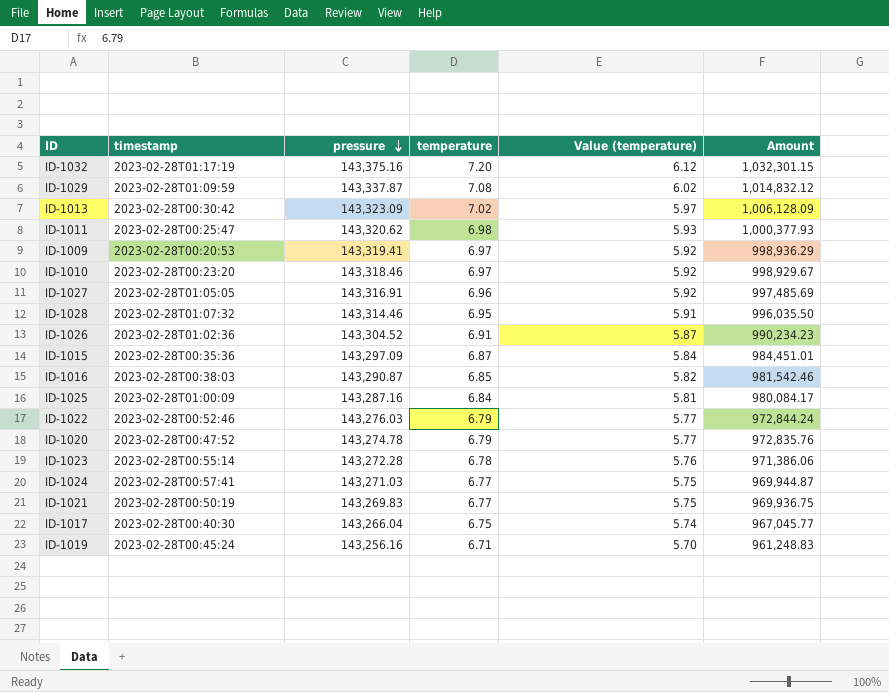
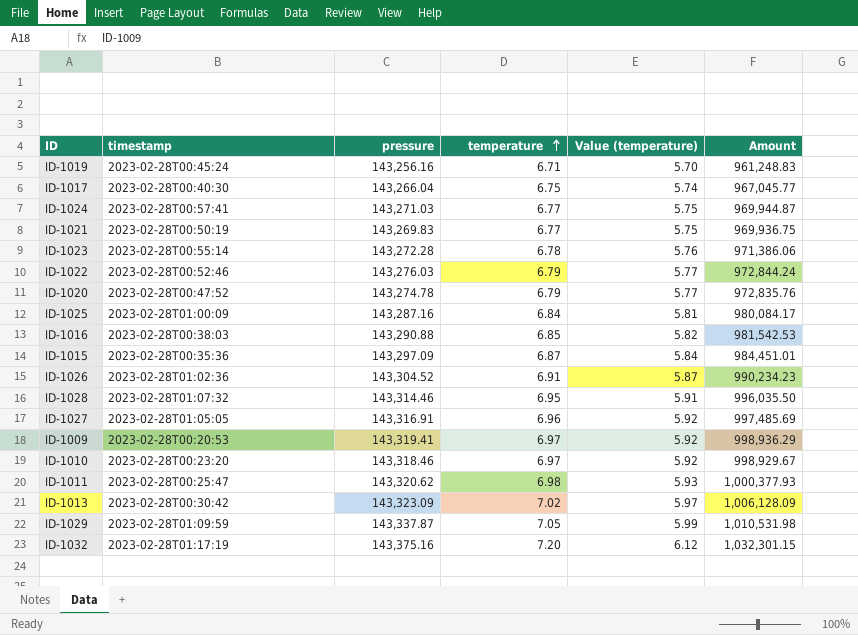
row order: pressure descending -> temperature ascending
ID-1016 | pressure: 143,290.87 -> 143,290.88
ID-1016 | Amount: 981,542.46 -> 981,542.53
ID-1029 | temperature: 7.08 -> 7.05
ID-1029 | Value (temperature): 6.02 -> 5.99
ID-1029 | Amount: 1,014,832.12 -> 1,010,531.98

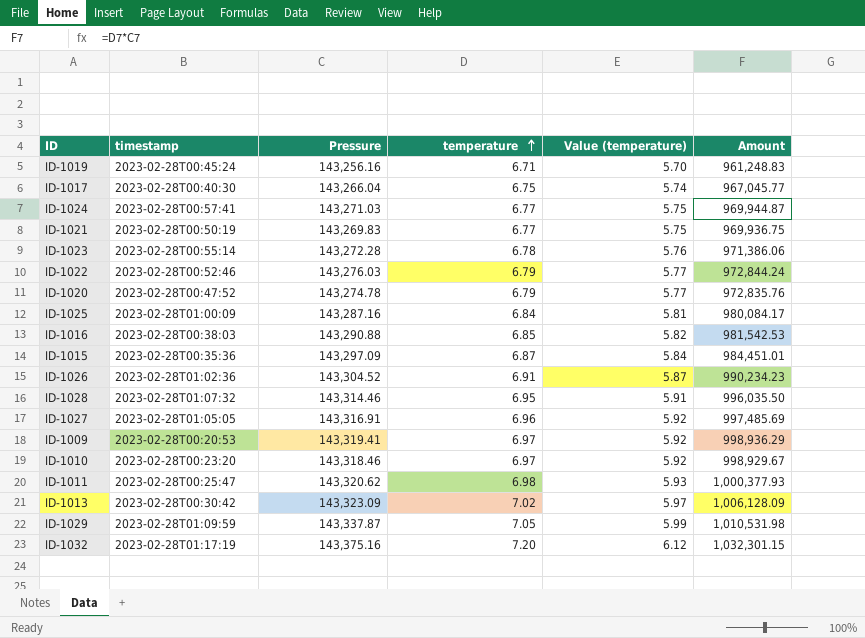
column name: pressure -> Pressure

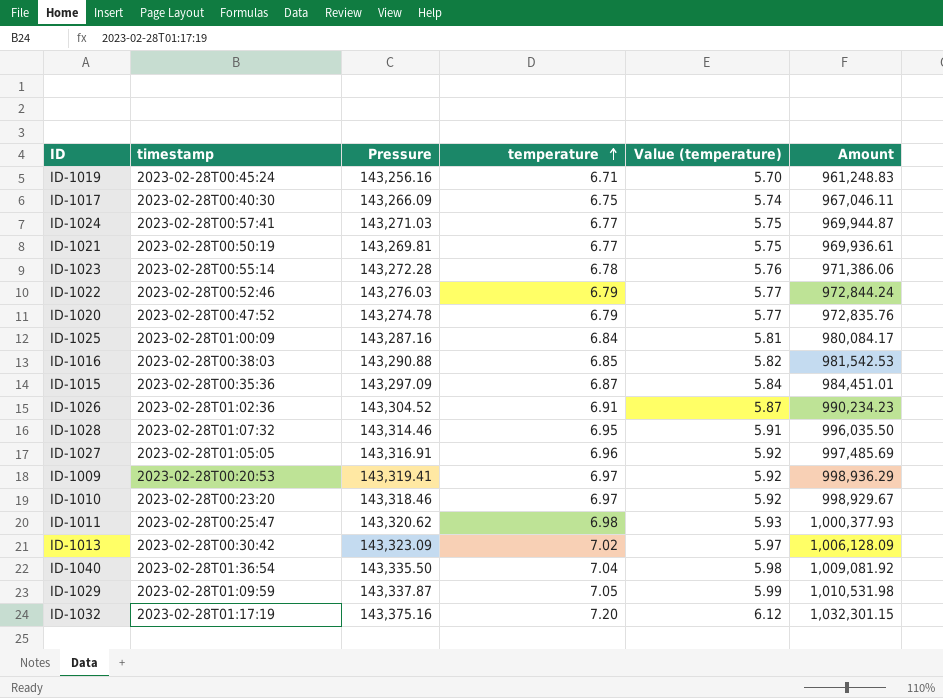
ID-1017 | Pressure: 143,266.04 -> 143,266.09
ID-1017 | Amount: 967,045.77 -> 967,046.11
ID-1021 | Pressure: 143,269.83 -> 143,269.81
ID-1021 | Amount: 969,936.75 -> 969,936.61
row ID-1040: none -> 2023-02-28T01:36:54 | 143,335.50 | 7.04 | 5.98 | 1,009,081.92

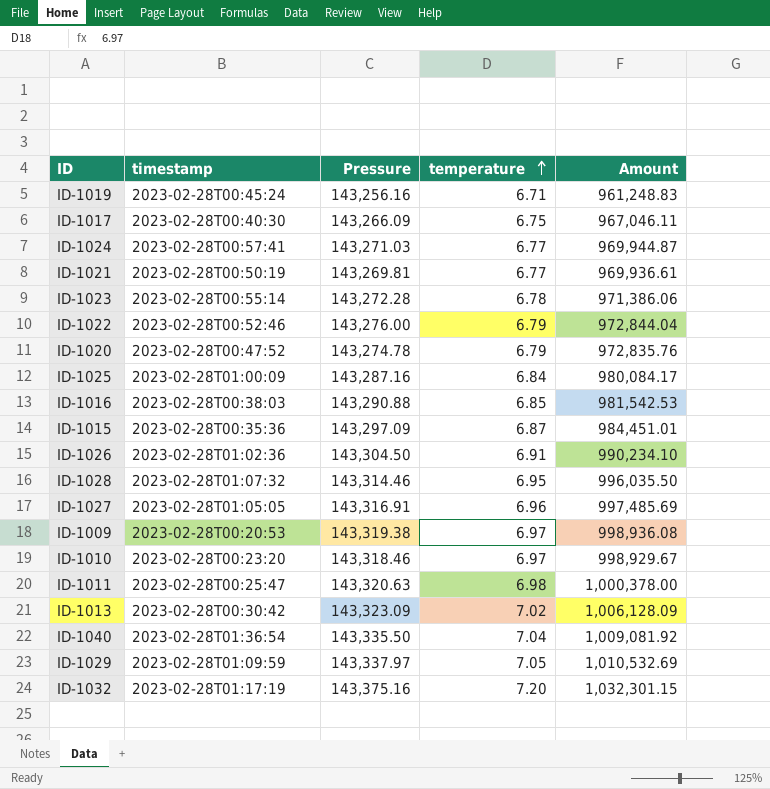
column Value (temperature) | formula: [temperature] * 0.85 -> none
ID-1022 | Pressure: 143,276.03 -> 143,276.00
ID-1022 | Amount: 972,844.24 -> 972,844.04
ID-1026 | Pressure: 143,304.52 -> 143,304.50
ID-1026 | Amount: 990,234.23 -> 990,234.10
ID-1009 | Pressure: 143,319.41 -> 143,319.38
ID-1009 | Amount: 998,936.29 -> 998,936.08
ID-1011 | Pressure: 143,320.62 -> 143,320.63
ID-1011 | Amount: 1,000,377.93 -> 1,000,378.00
ID-1029 | Pressure: 143,337.87 -> 143,337.97
ID-1029 | Amount: 1,010,531.98 -> 1,010,532.69

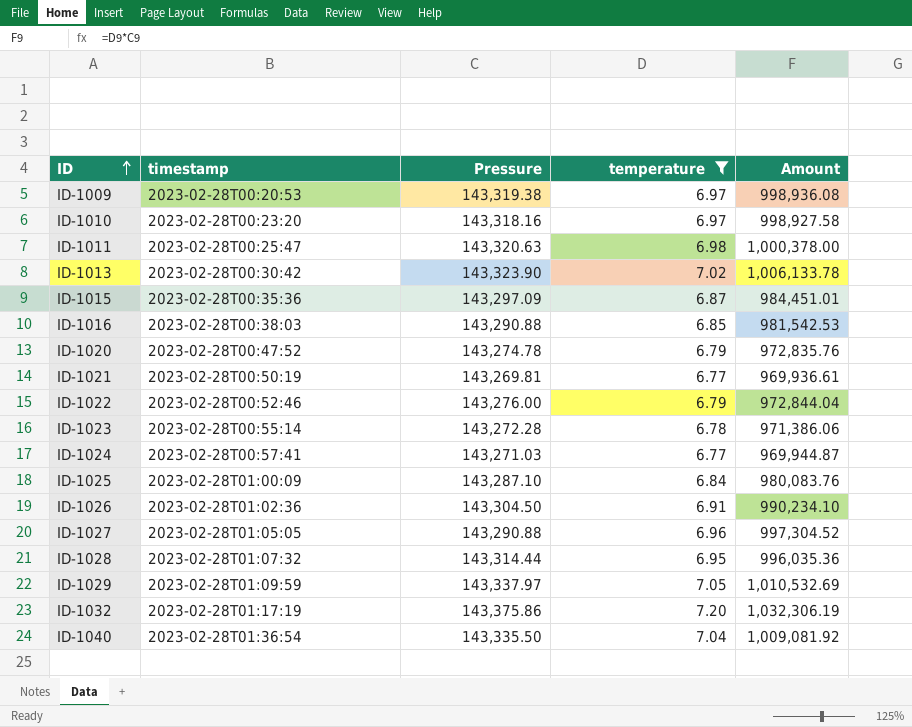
filter: none -> temperature >= 6.77
row order: temperature ascending -> ID ascending
ID-1010 | Pressure: 143,318.46 -> 143,318.16
ID-1010 | Amount: 998,929.67 -> 998,927.58
ID-1013 | Pressure: 143,323.09 -> 143,323.90
ID-1013 | Amount: 1,006,128.09 -> 1,006,133.78
ID-1025 | Pressure: 143,287.16 -> 143,287.10
ID-1025 | Amount: 980,084.17 -> 980,083.76
ID-1027 | Pressure: 143,316.91 -> 143,290.88
ID-1027 | Amount: 997,485.69 -> 997,304.52
ID-1028 | Pressure: 143,314.46 -> 143,314.44
ID-1028 | Amount: 996,035.50 -> 996,035.36
ID-1032 | Pressure: 143,375.16 -> 143,375.86
ID-1032 | Amount: 1,032,301.15 -> 1,032,306.19

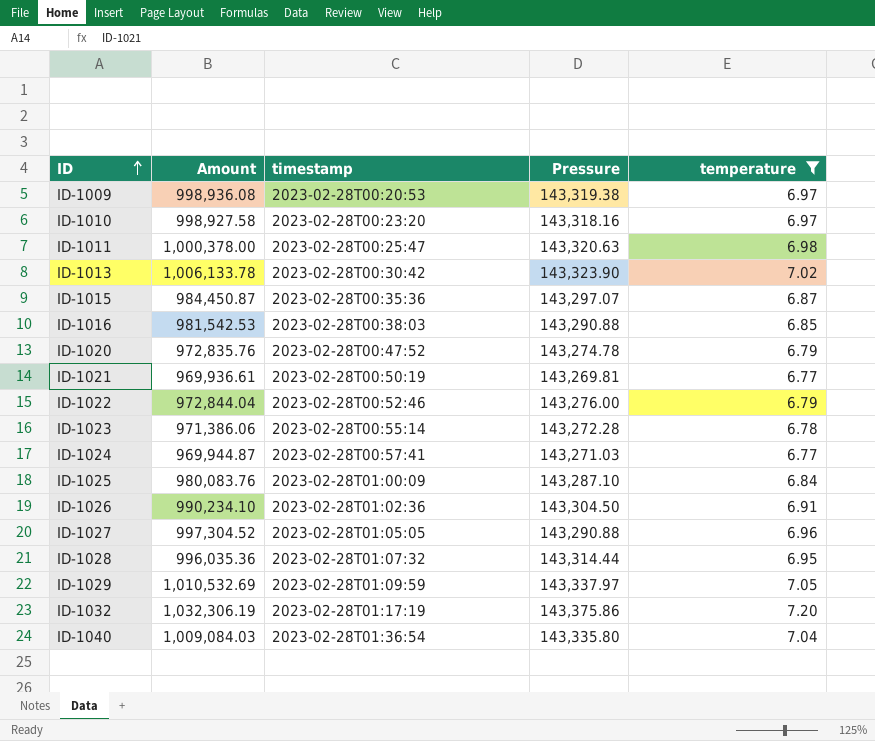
column Amount | position: 5 -> 2
ID-1015 | Amount: 984,451.01 -> 984,450.87
ID-1015 | Pressure: 143,297.09 -> 143,297.07
ID-1040 | Amount: 1,009,081.92 -> 1,009,084.03
ID-1040 | Pressure: 143,335.50 -> 143,335.80

